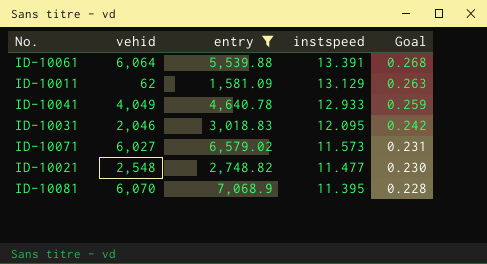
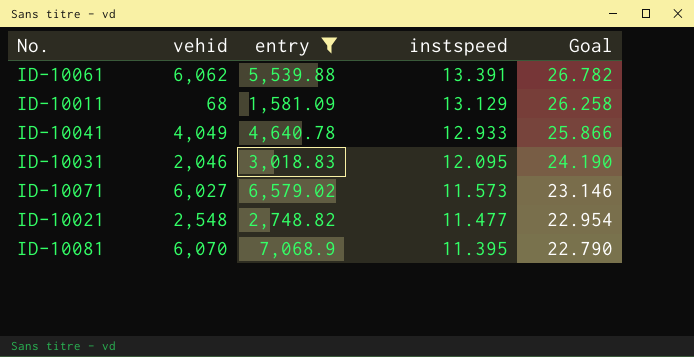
column Goal | formula: [instspeed] * 0.02 -> [instspeed] * 2
ID-10061 | vehid: 6,064 -> 6,062
ID-10011 | vehid: 62 -> 68

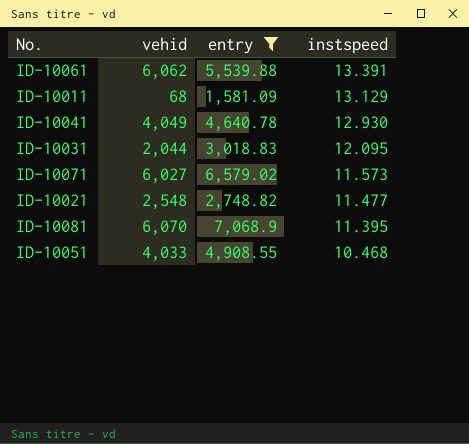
column Goal | formula: [instspeed] * 2 -> none
ID-10041 | instspeed: 12.933 -> 12.930
ID-10031 | vehid: 2,046 -> 2,044
row ID-10051: none -> 4,033 | 4,908.55 | 10.468

